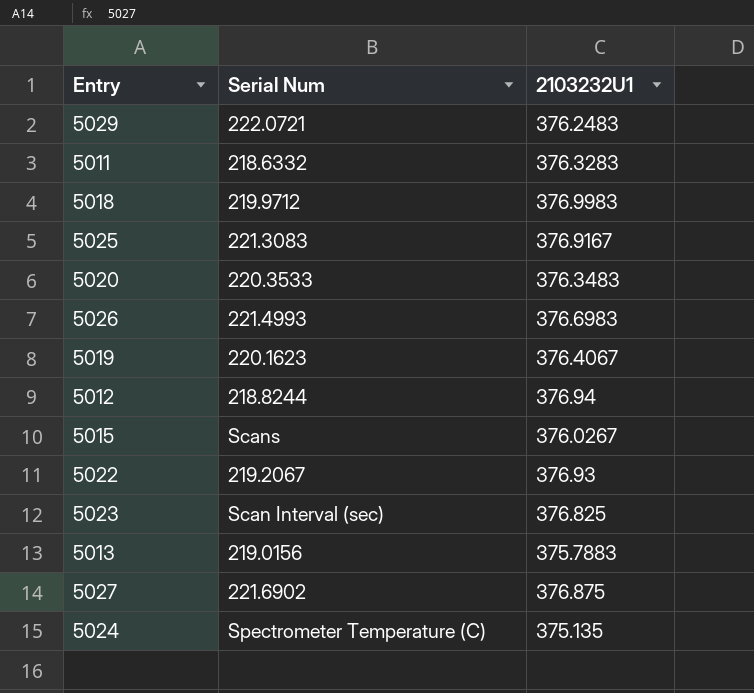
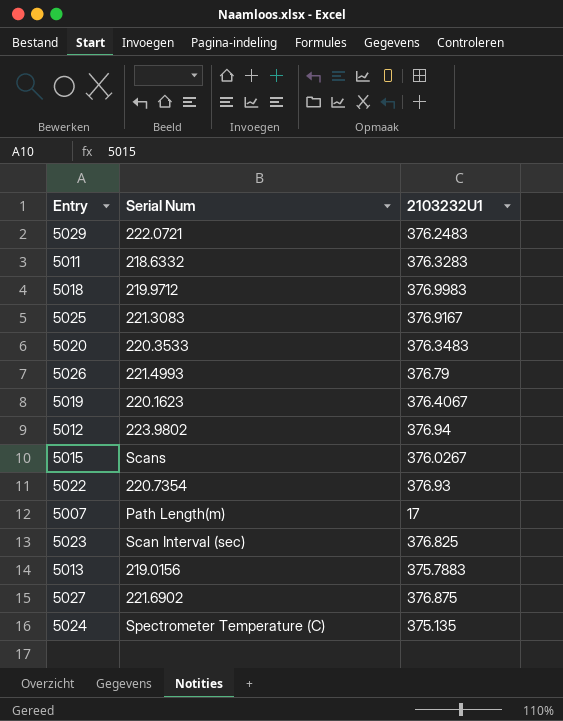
5026 | 2103232U1: 376.6983 -> 376.79
5012 | Serial Num: 218.8244 -> 223.9802
5022 | Serial Num: 219.2067 -> 220.7354
row 5007: none -> Path Length(m) | 17

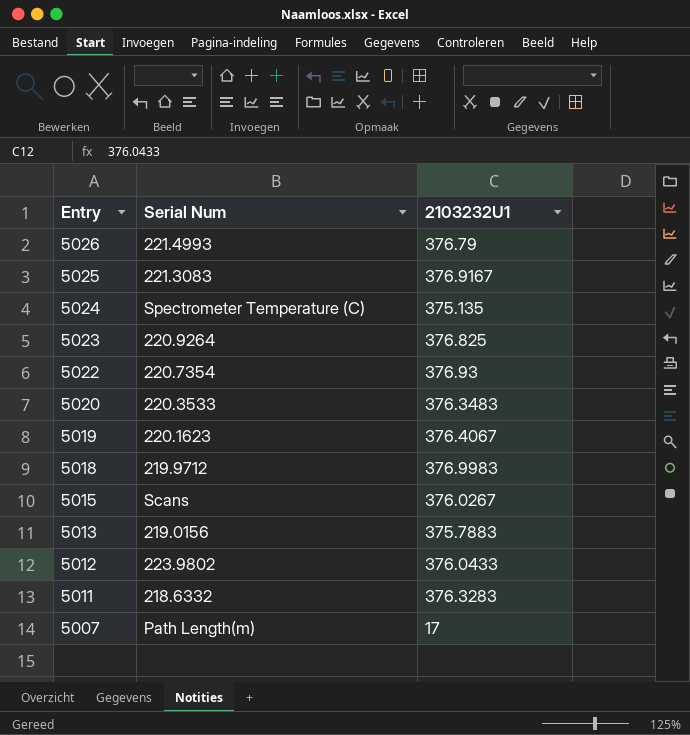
row order: none -> Entry descending
row 5029: 222.0721 | 376.2483 -> none
row 5027: 221.6902 | 376.875 -> none
5023 | Serial Num: Scan Interval (sec) -> 220.9264
5012 | 2103232U1: 376.94 -> 376.0433

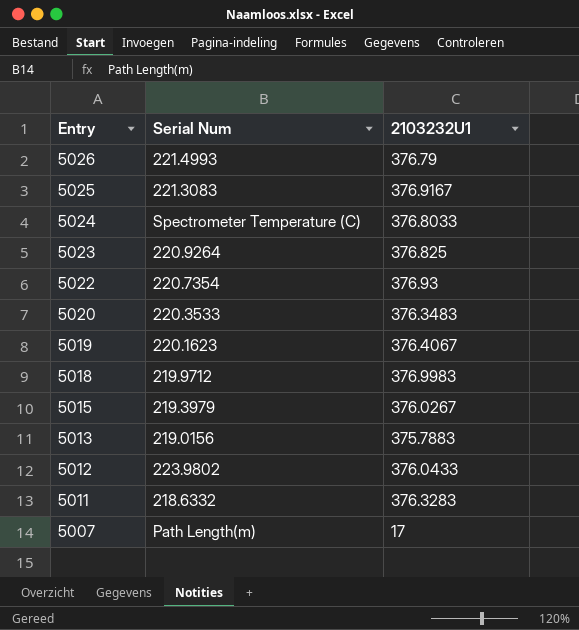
5024 | 2103232U1: 375.135 -> 376.8033
5015 | Serial Num: Scans -> 219.3979

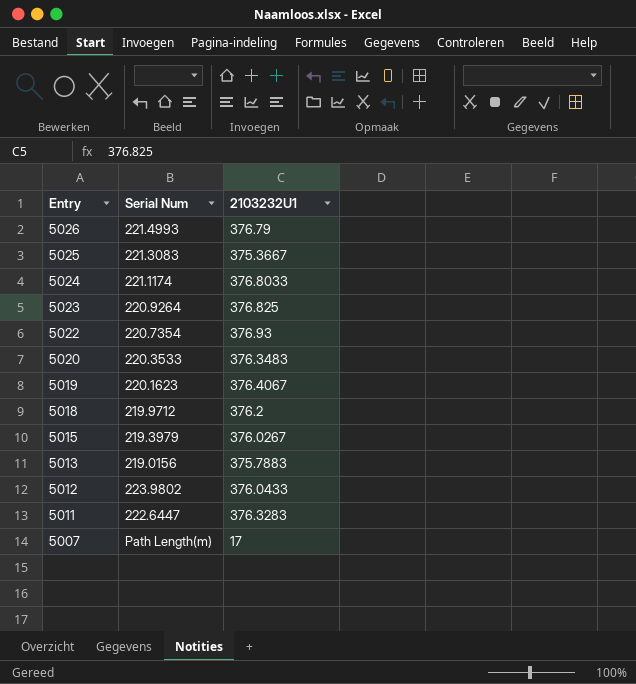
5025 | 2103232U1: 376.9167 -> 375.3667
5024 | Serial Num: Spectrometer Temperature (C) -> 221.1174
5018 | 2103232U1: 376.9983 -> 376.2
5011 | Serial Num: 218.6332 -> 222.6447

